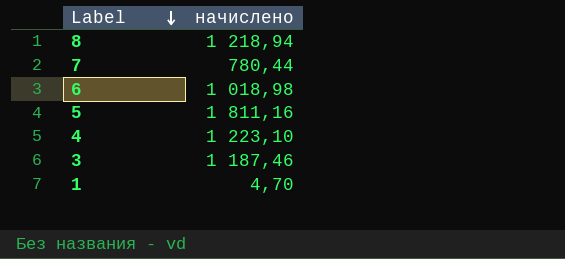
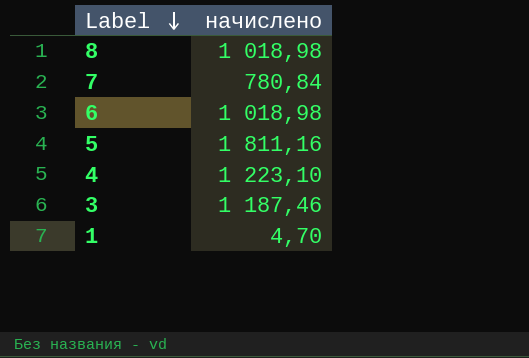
8 | начислено: 1 218,94 -> 1 018,98
7 | начислено: 780,44 -> 780,84

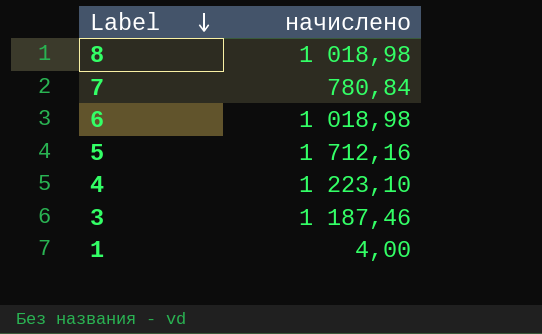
5 | начислено: 1 811,16 -> 1 712,16
1 | начислено: 4,70 -> 4,00

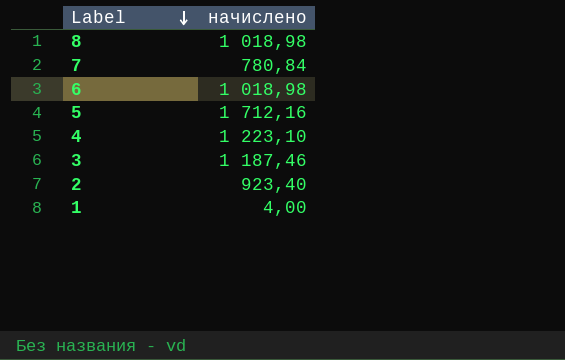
row 2: none -> 923,40

